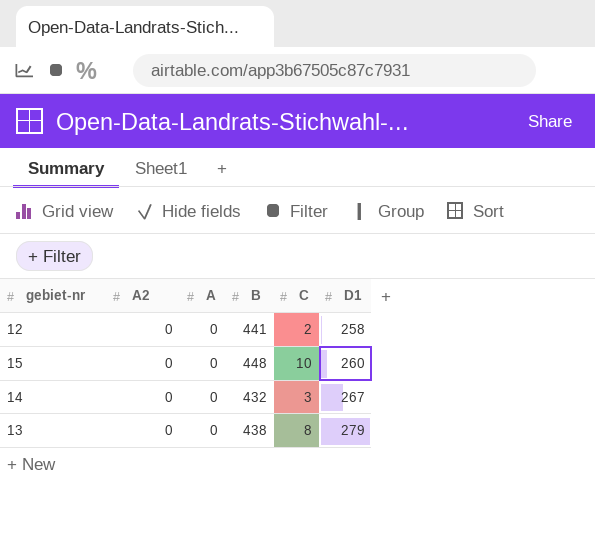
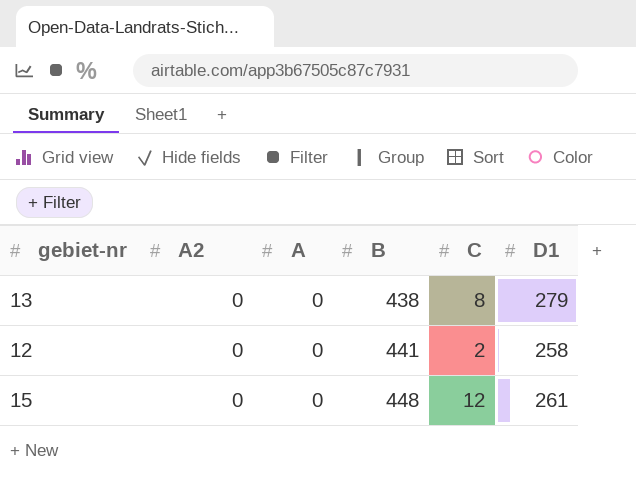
row order: D1 ascending -> B ascending
row 14: 0 | 0 | 432 | 3 | 267 -> none
15 | C: 10 -> 12
15 | D1: 260 -> 261

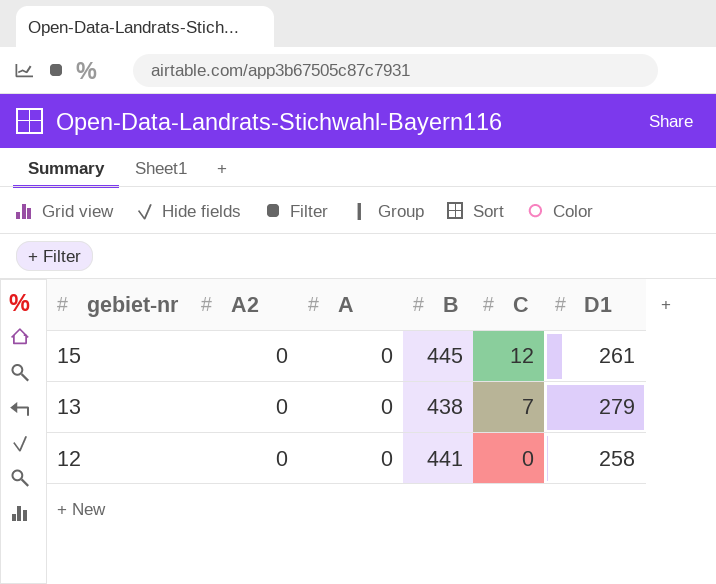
row order: B ascending -> gebiet-nr descending
15 | B: 448 -> 445
13 | C: 8 -> 7
12 | C: 2 -> 0

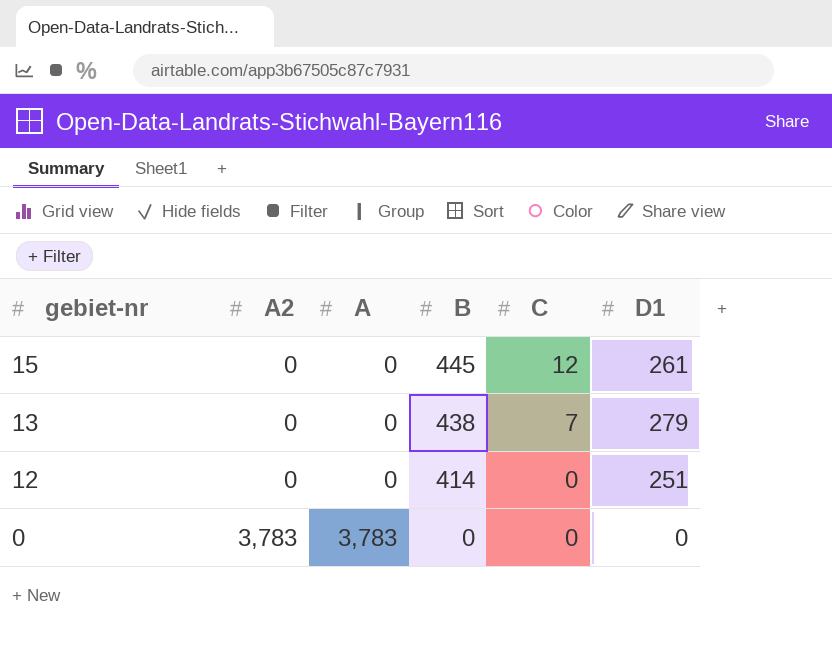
12 | B: 441 -> 414
12 | D1: 258 -> 251
row 0: none -> 3,783 | 3,783 | 0 | 0 | 0

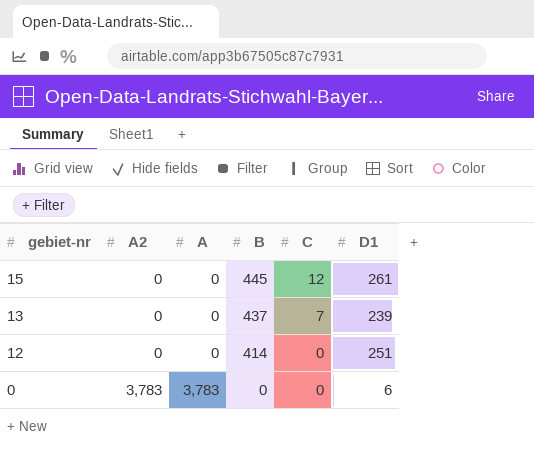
13 | B: 438 -> 437
13 | D1: 279 -> 239
0 | D1: 0 -> 6

